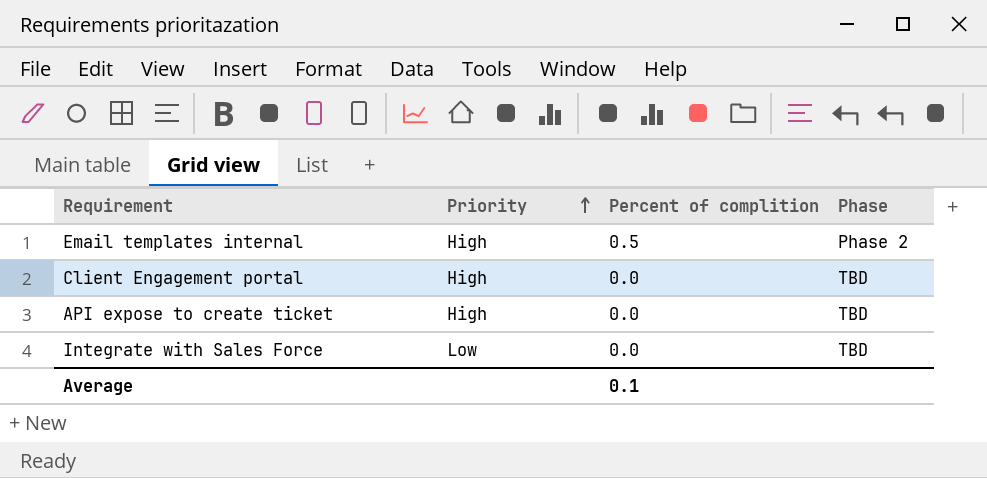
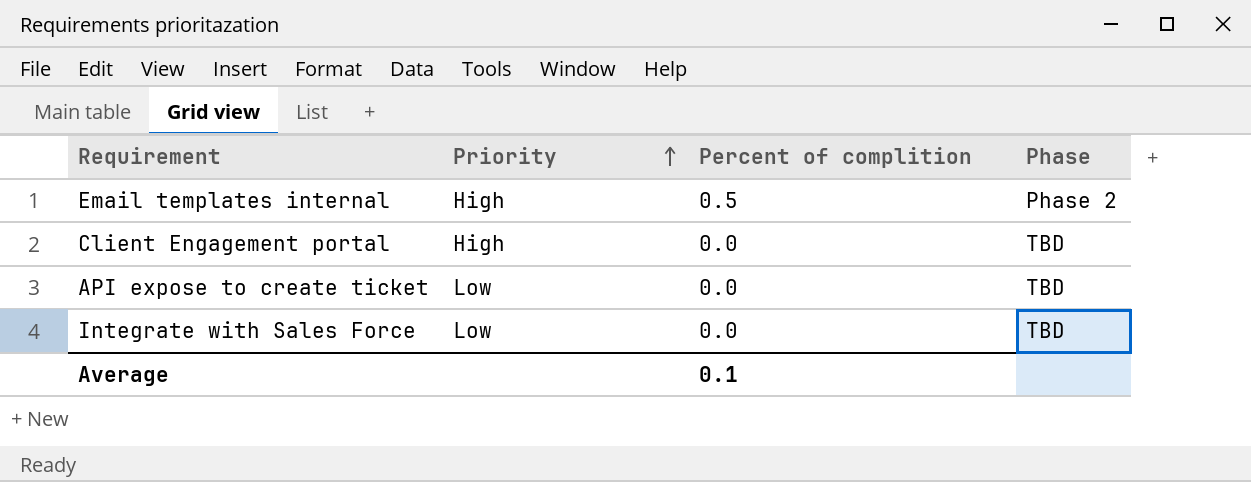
API expose to create ticket | Priority: High -> Low

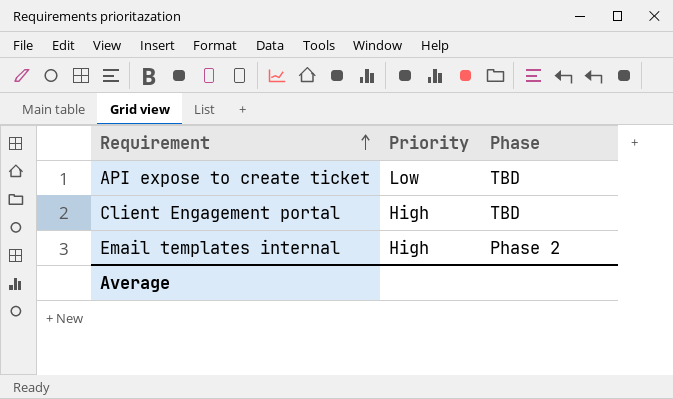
row order: Priority ascending -> Requirement ascending
column Percent of complition | position: 3 -> none
row Integrate with Sales Force: Low | 0.0 | TBD -> none

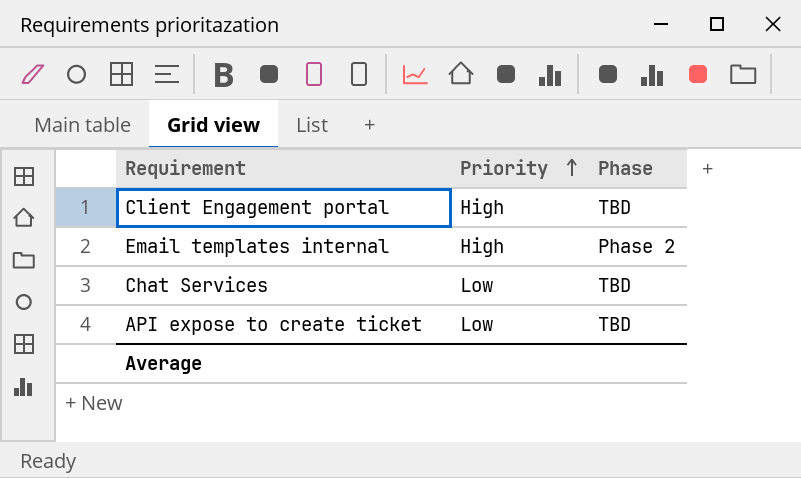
row order: Requirement ascending -> Priority ascending
row Chat Services: none -> Low | TBD

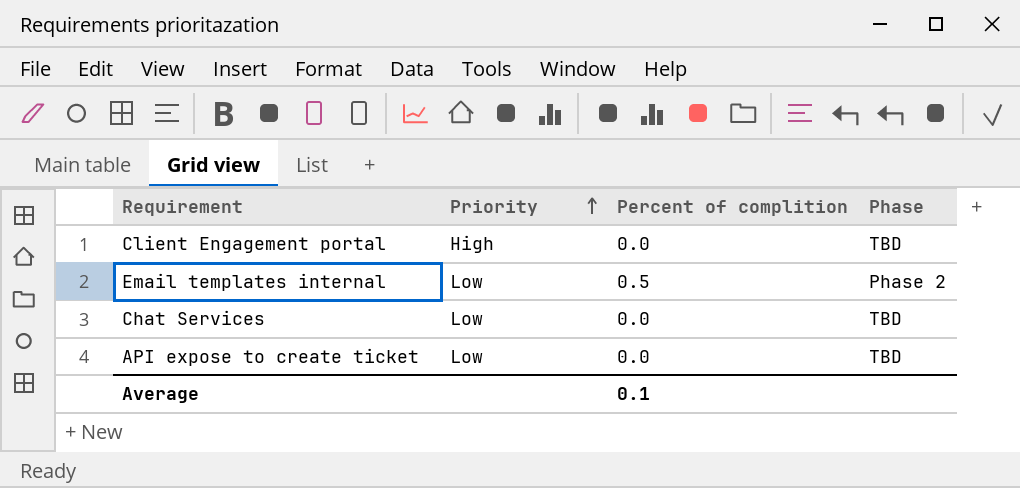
column Percent of complition | position: none -> 3
Email templates internal | Priority: High -> Low

